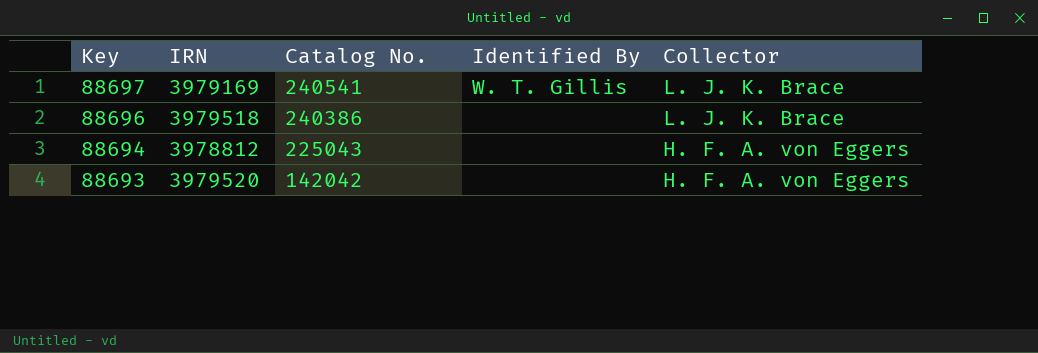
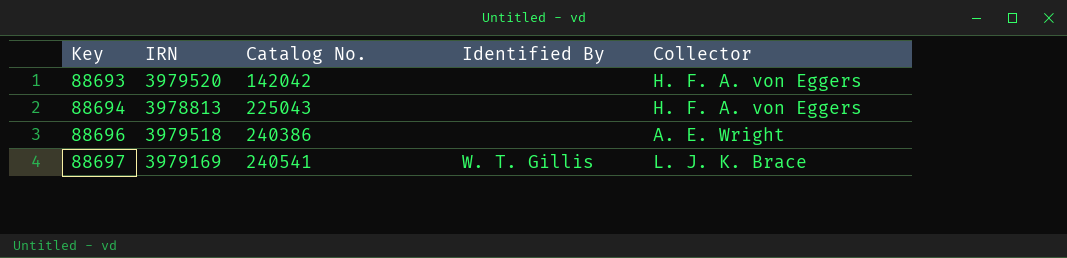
row order: Key descending -> Key ascending
88694 | IRN: 3978812 -> 3978813
88696 | Collector: L. J. K. Brace -> A. E. Wright

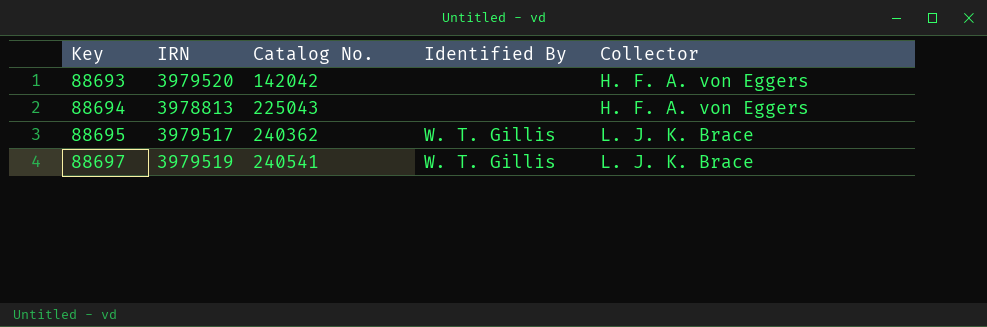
row 88696: 3979518 | 240386 | none | A. E. Wright -> none
row 88695: none -> 3979517 | 240362 | W. T. Gillis | L. J. K. Brace
88697 | IRN: 3979169 -> 3979519

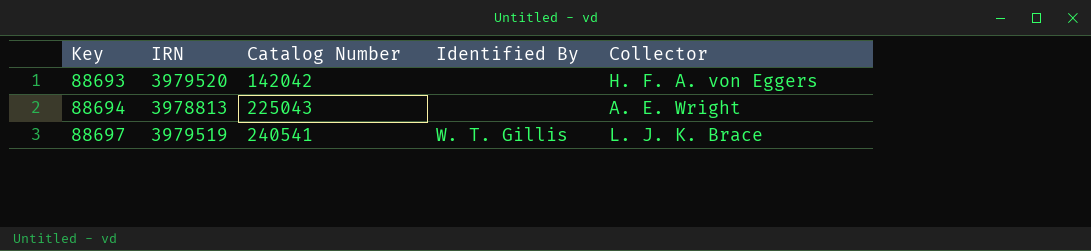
column name: Catalog No. -> Catalog Number
row 88695: 3979517 | 240362 | W. T. Gillis | L. J. K. Brace -> none
88694 | Collector: H. F. A. von Eggers -> A. E. Wright

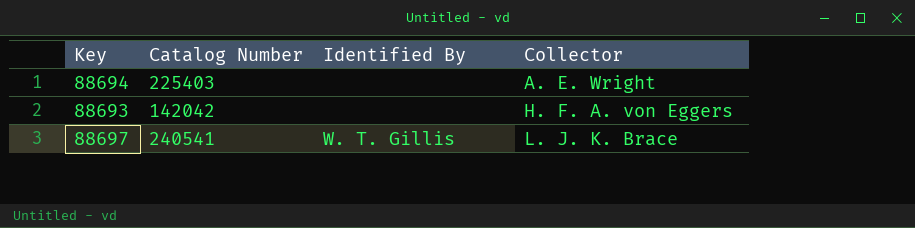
row order: Key ascending -> Collector ascending
column IRN | position: 2 -> none
88694 | Catalog Number: 225043 -> 225403

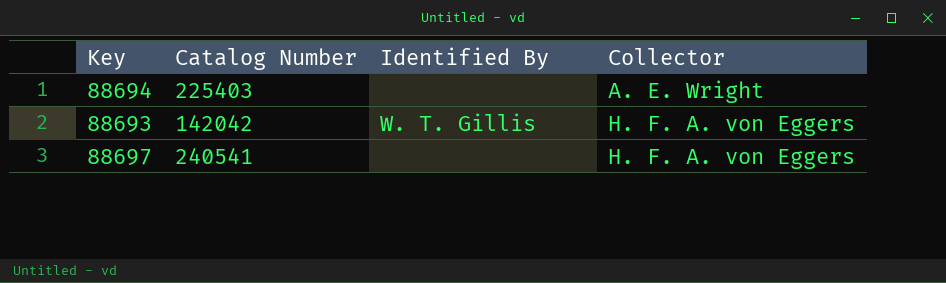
88693 | Identified By: none -> W. T. Gillis
88697 | Identified By: W. T. Gillis -> none
88697 | Collector: L. J. K. Brace -> H. F. A. von Eggers

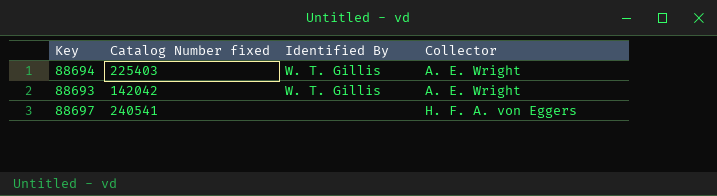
column name: Catalog Number -> Catalog Number fixed
88694 | Identified By: none -> W. T. Gillis
88693 | Collector: H. F. A. von Eggers -> A. E. Wright

